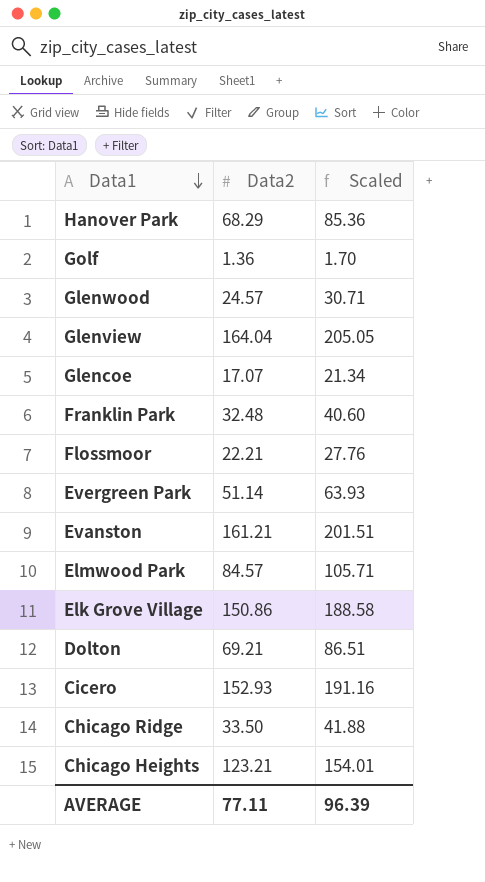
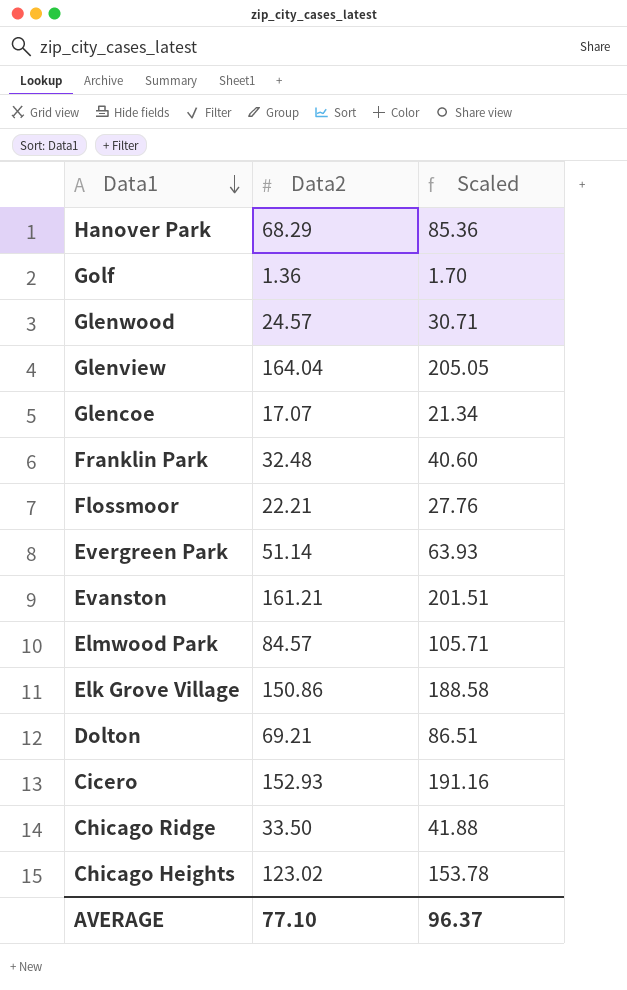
Chicago Heights | Data2: 123.21 -> 123.02
Chicago Heights | Scaled: 154.01 -> 153.78
AVERAGE | Data2: 77.11 -> 77.10
AVERAGE | Scaled: 96.39 -> 96.37

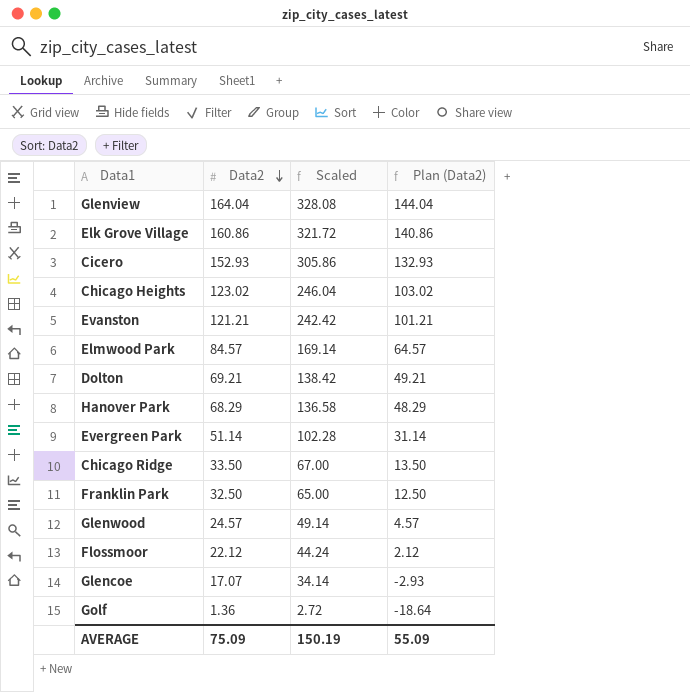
row order: Data1 descending -> Data2 descending
column Scaled | formula: [Data2] * 1.25 -> [Data2] * 2
column Plan (Data2) | formula: none -> [Data2] - 20
Elk Grove Village | Data2: 150.86 -> 160.86
Evanston | Data2: 161.21 -> 121.21
Franklin Park | Data2: 32.48 -> 32.50
Flossmoor | Data2: 22.21 -> 22.12
AVERAGE | Data2: 77.10 -> 75.09
AVERAGE | Scaled: 96.37 -> 150.19

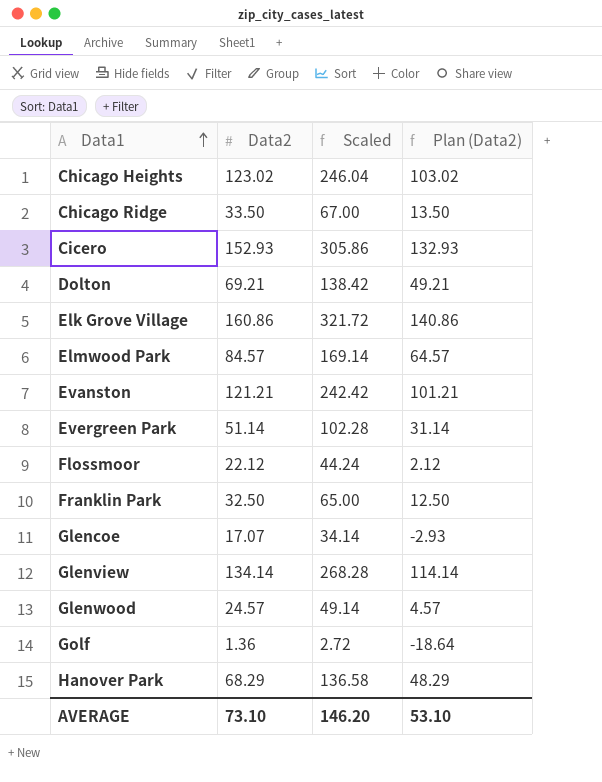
row order: Data2 descending -> Data1 ascending
Glenview | Data2: 164.04 -> 134.14
Glenview | Scaled: 328.08 -> 268.28
Glenview | Plan (Data2): 144.04 -> 114.14
AVERAGE | Data2: 75.09 -> 73.10
AVERAGE | Scaled: 150.19 -> 146.20
AVERAGE | Plan (Data2): 55.09 -> 53.10

